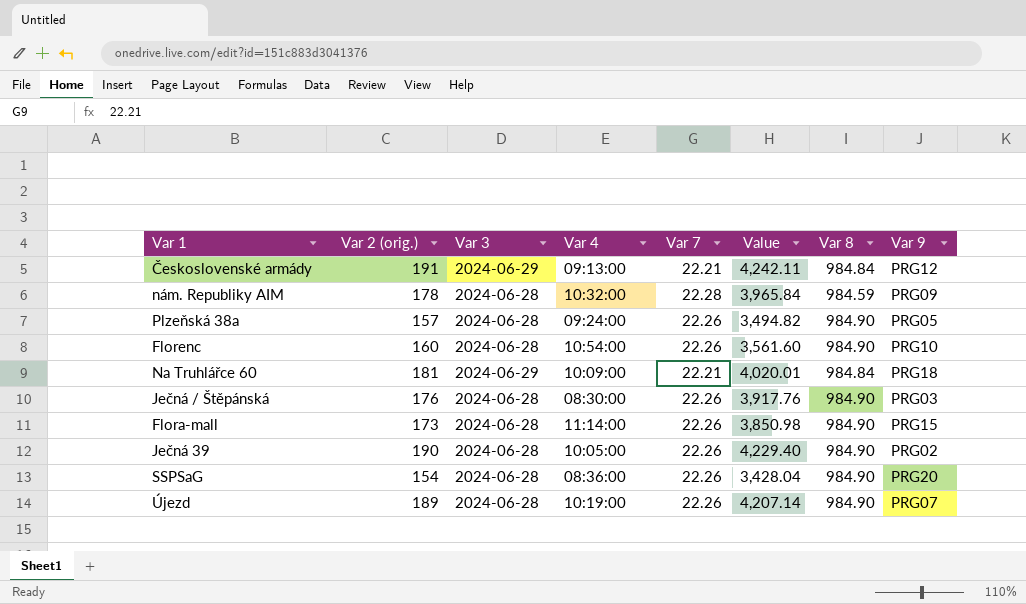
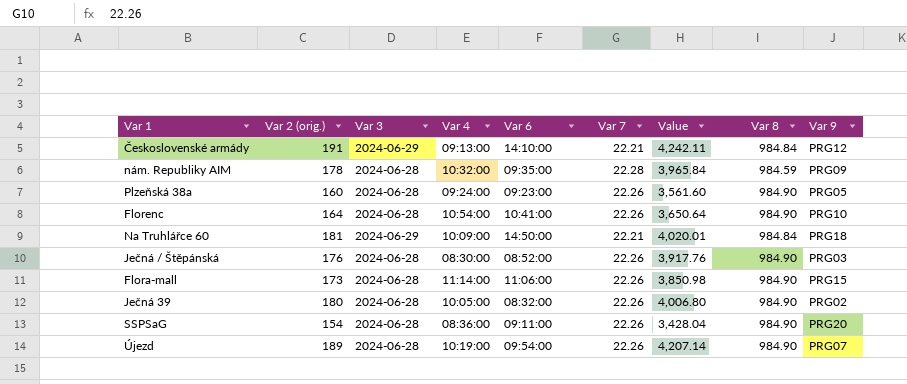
column Var 6 | position: none -> 5
Plzeňská 38a | Var 2 (orig.): 157 -> 160
Plzeňská 38a | Value: 3,494.82 -> 3,561.60
Florenc | Var 2 (orig.): 160 -> 164
Florenc | Value: 3,561.60 -> 3,650.64
Ječná 39 | Var 2 (orig.): 190 -> 180
Ječná 39 | Value: 4,229.40 -> 4,006.80

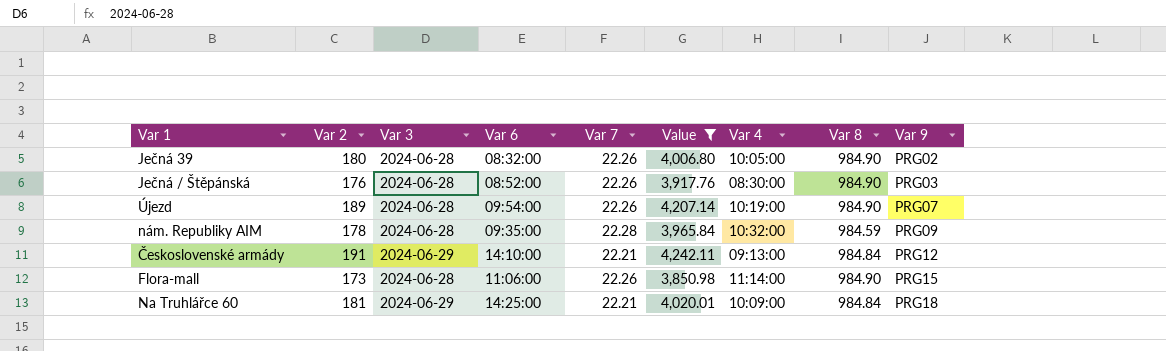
filter: none -> Value >= 3,850.98
row order: none -> Var 9 ascending
column name: Var 2 (orig.) -> Var 2
column Var 4 | position: 4 -> 7
Na Truhlářce 60 | Var 6: 14:50:00 -> 14:25:00

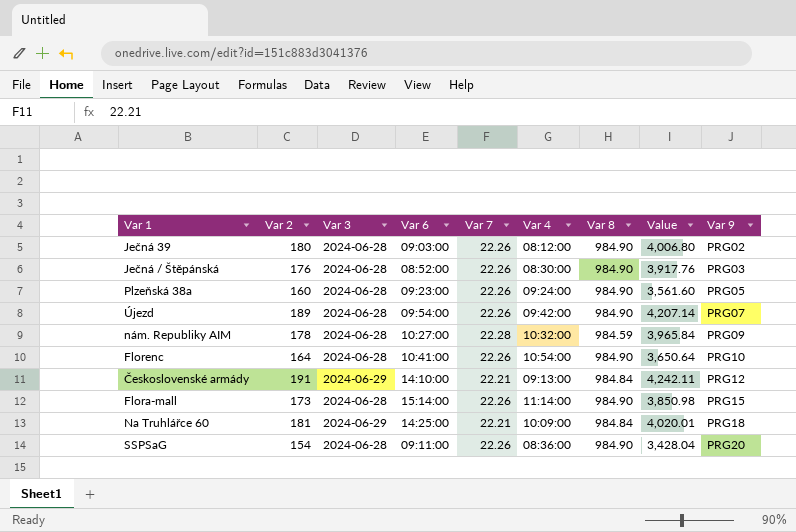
filter: Value >= 3,850.98 -> none
column Value | position: 6 -> 8
Ječná 39 | Var 6: 08:32:00 -> 09:03:00
Ječná 39 | Var 4: 10:05:00 -> 08:12:00
Újezd | Var 4: 10:19:00 -> 09:42:00
nám. Republiky AIM | Var 6: 09:35:00 -> 10:27:00
Flora-mall | Var 6: 11:06:00 -> 15:14:00

